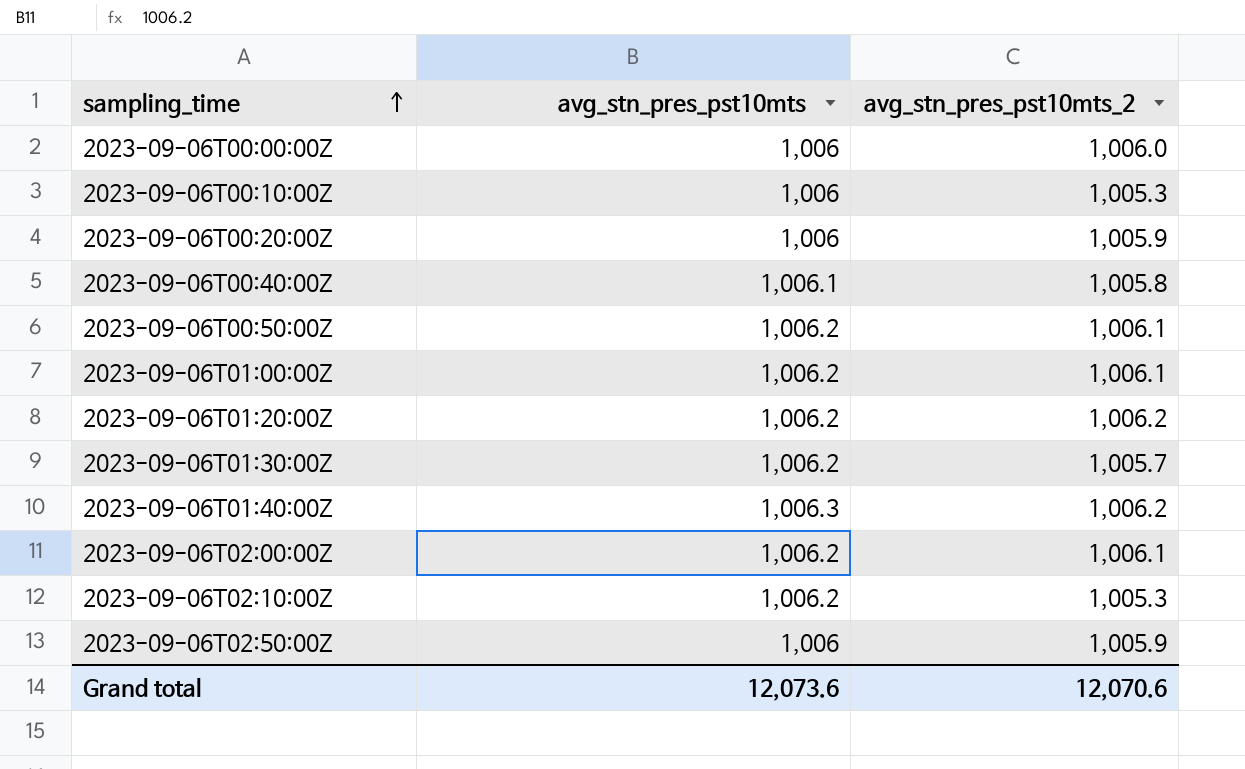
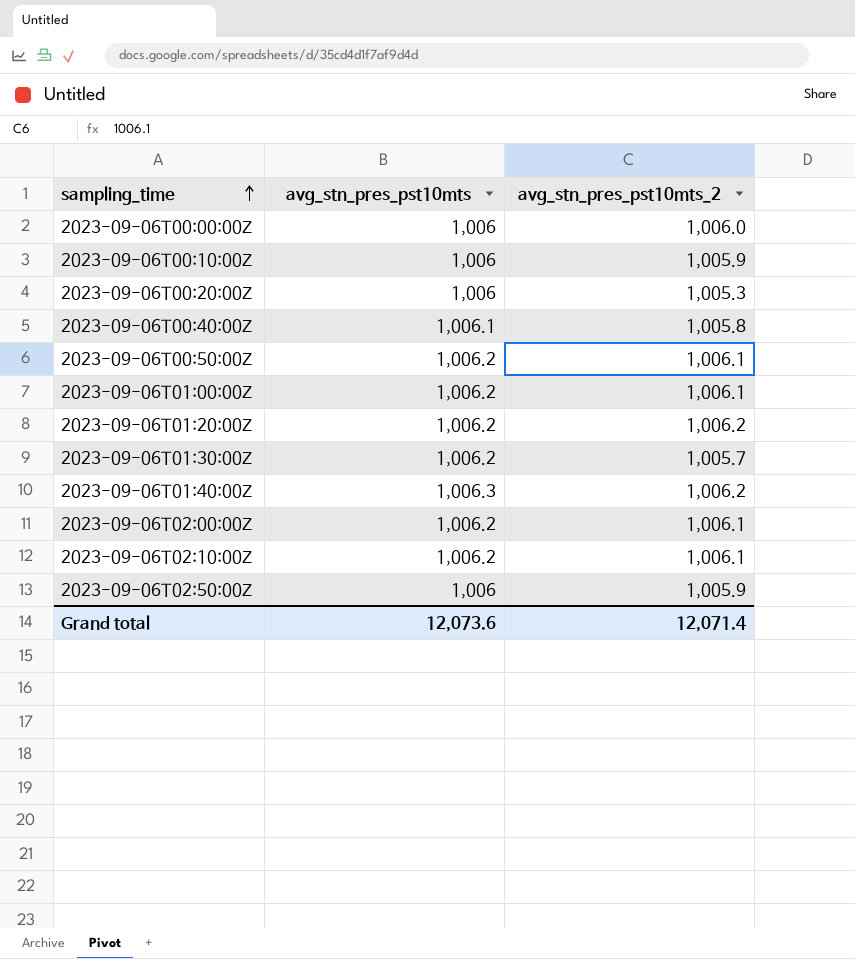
2023-09-06T00:10:00Z | avg_stn_pres_pst10mts_2: 1,005.3 -> 1,005.9
2023-09-06T00:20:00Z | avg_stn_pres_pst10mts_2: 1,005.9 -> 1,005.3
2023-09-06T02:10:00Z | avg_stn_pres_pst10mts_2: 1,005.3 -> 1,006.1
Grand total | avg_stn_pres_pst10mts_2: 12,070.6 -> 12,071.4

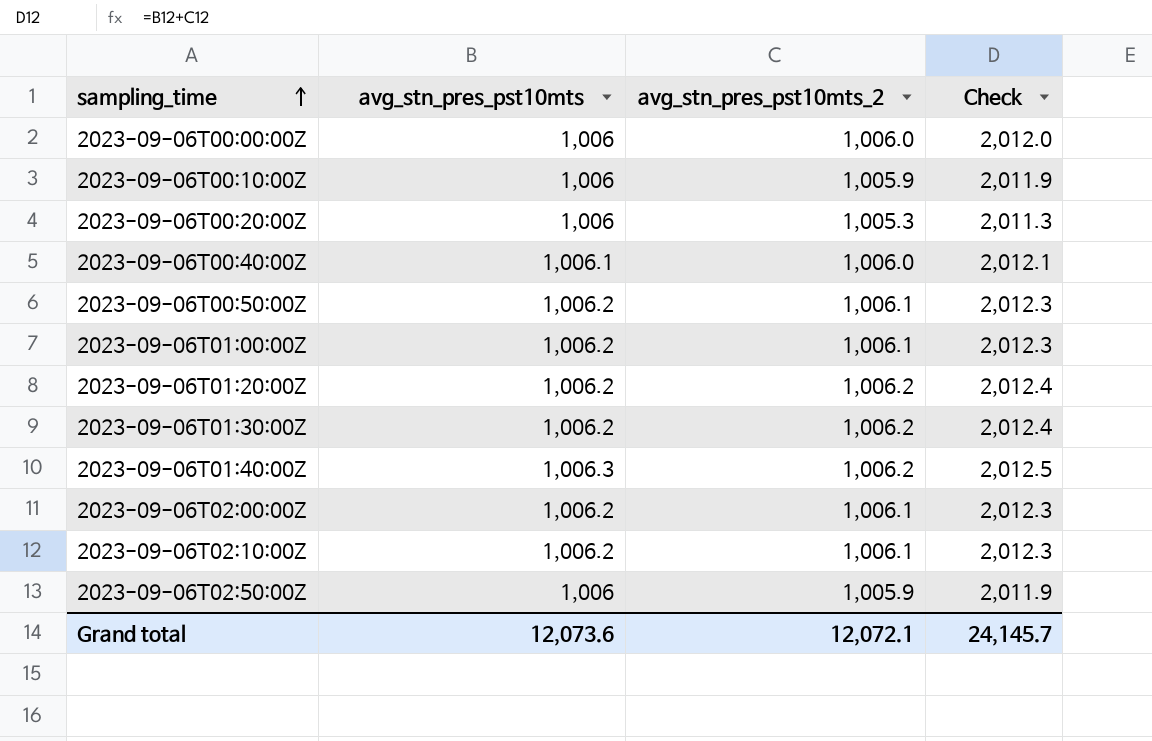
column Check | formula: none -> [avg_stn_pres_pst10mts] + [avg_stn_pres_pst10mts_2]
2023-09-06T00:40:00Z | avg_stn_pres_pst10mts_2: 1,005.8 -> 1,006.0
2023-09-06T01:30:00Z | avg_stn_pres_pst10mts_2: 1,005.7 -> 1,006.2
Grand total | avg_stn_pres_pst10mts_2: 12,071.4 -> 12,072.1

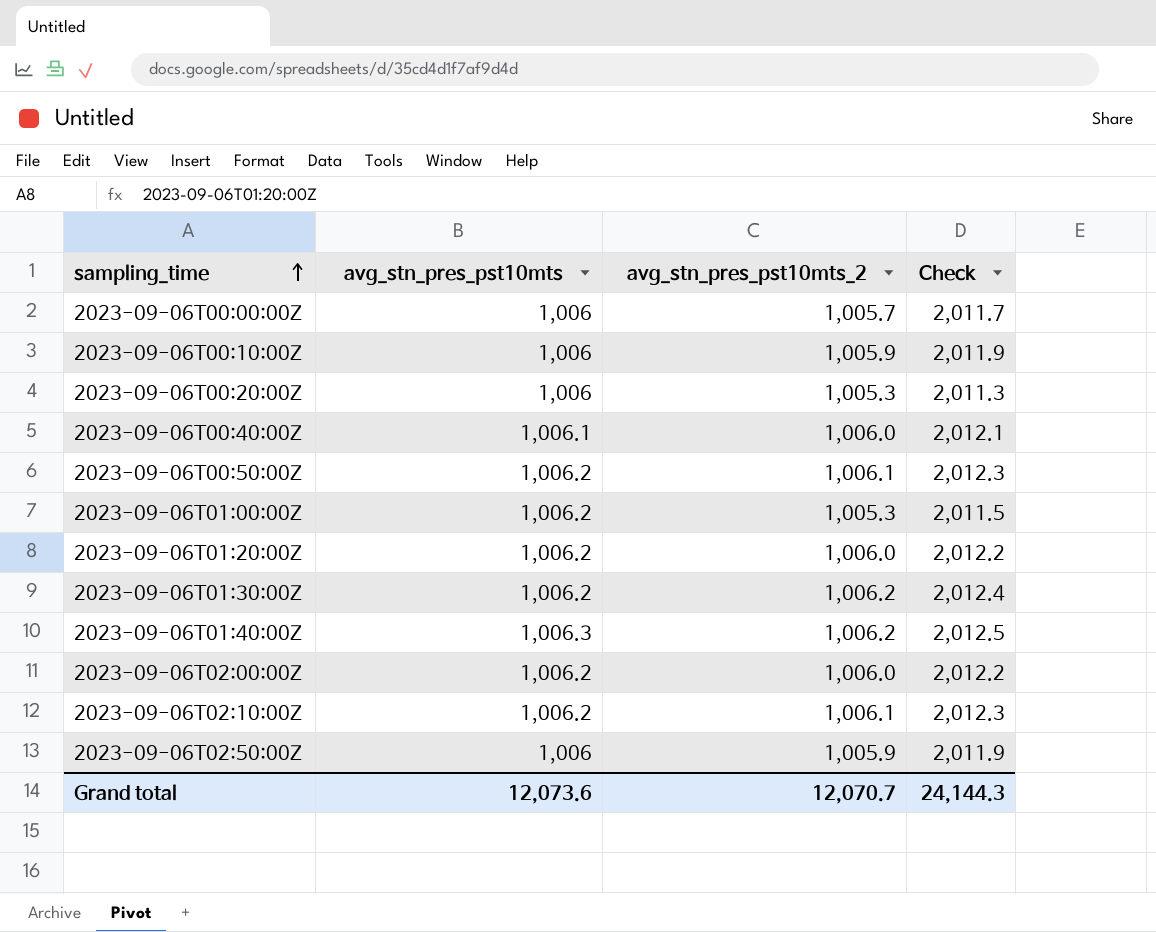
2023-09-06T00:00:00Z | avg_stn_pres_pst10mts_2: 1,006.0 -> 1,005.7
2023-09-06T00:00:00Z | Check: 2,012.0 -> 2,011.7
2023-09-06T01:00:00Z | avg_stn_pres_pst10mts_2: 1,006.1 -> 1,005.3
2023-09-06T01:00:00Z | Check: 2,012.3 -> 2,011.5
2023-09-06T01:20:00Z | avg_stn_pres_pst10mts_2: 1,006.2 -> 1,006.0
2023-09-06T01:20:00Z | Check: 2,012.4 -> 2,012.2
2023-09-06T02:00:00Z | avg_stn_pres_pst10mts_2: 1,006.1 -> 1,006.0
2023-09-06T02:00:00Z | Check: 2,012.3 -> 2,012.2
Grand total | avg_stn_pres_pst10mts_2: 12,072.1 -> 12,070.7
Grand total | Check: 24,145.7 -> 24,144.3

